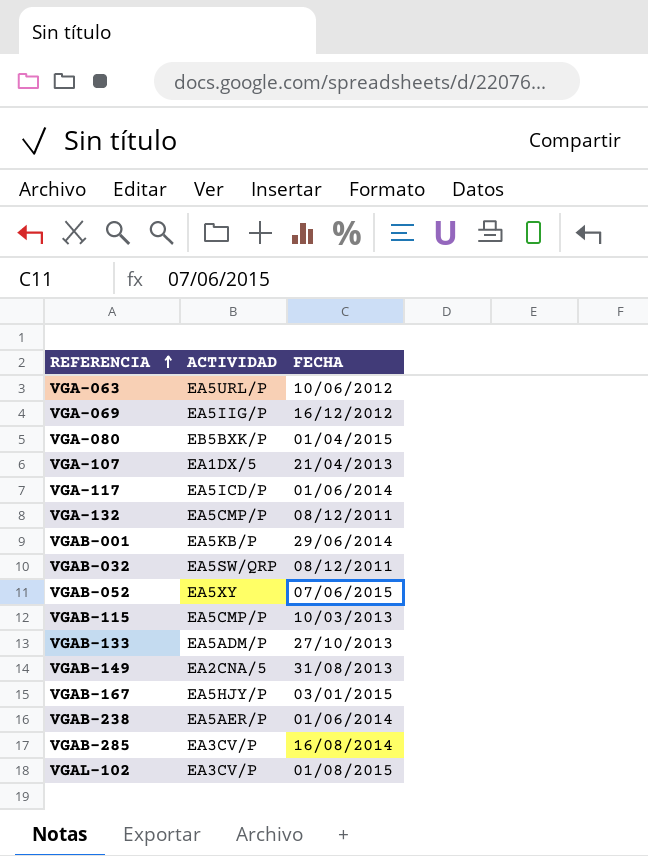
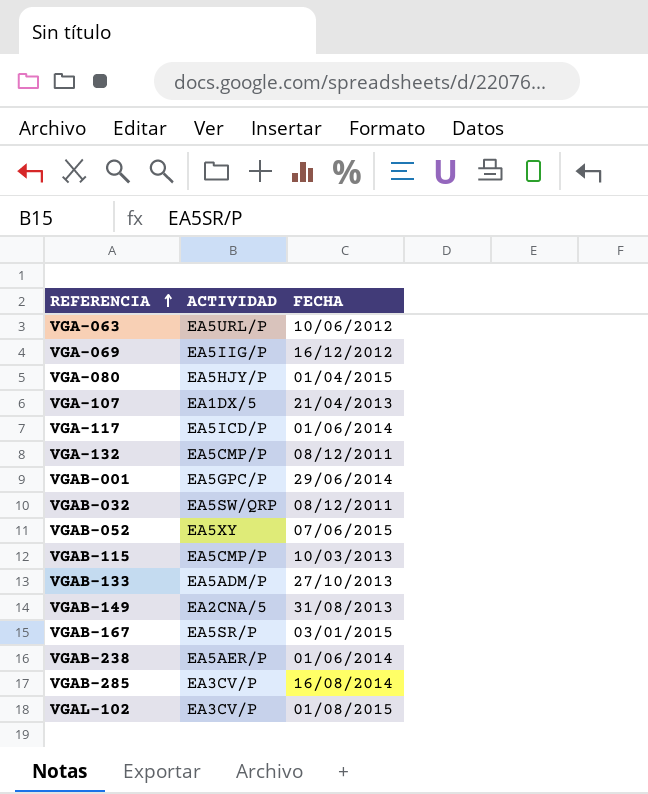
VGA-080 | ACTIVIDAD: EB5BXK/P -> EA5HJY/P
VGAB-001 | ACTIVIDAD: EA5KB/P -> EA5GPC/P
VGAB-167 | ACTIVIDAD: EA5HJY/P -> EA5SR/P

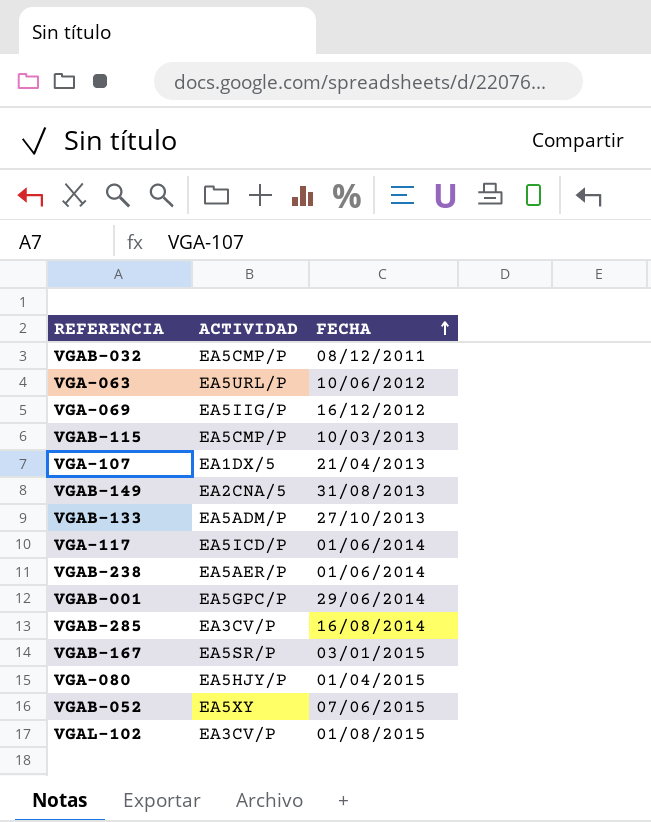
row order: REFERENCIA ascending -> FECHA ascending
row VGA-132: EA5CMP/P | 08/12/2011 -> none
VGAB-032 | ACTIVIDAD: EA5SW/QRP -> EA5CMP/P

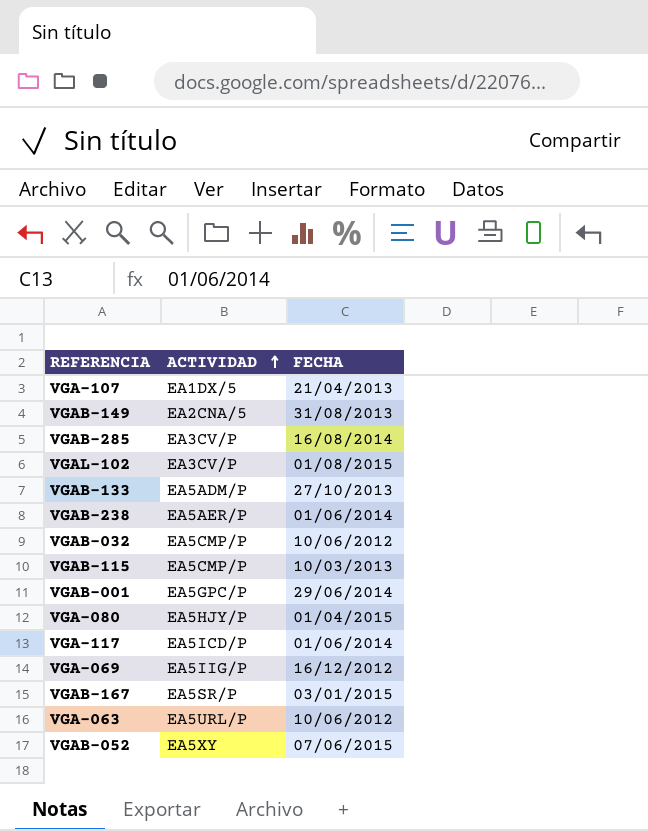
row order: FECHA ascending -> ACTIVIDAD ascending
VGAB-032 | FECHA: 08/12/2011 -> 10/06/2012

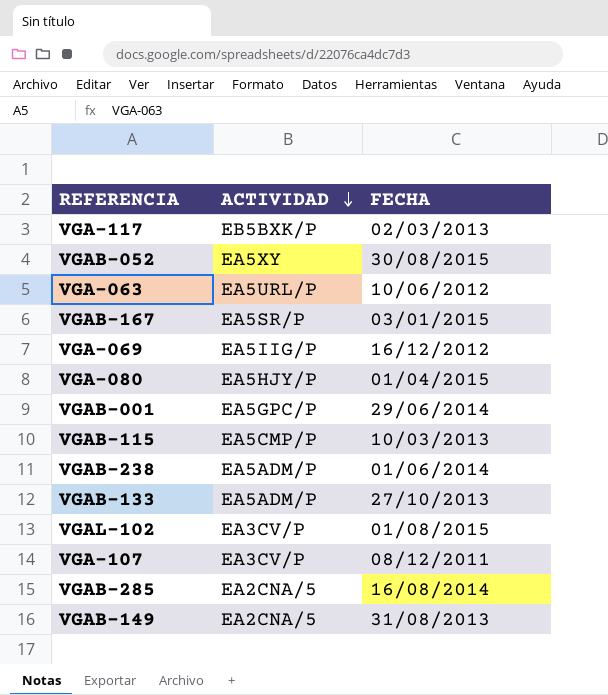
row order: ACTIVIDAD ascending -> ACTIVIDAD descending
row VGAB-032: EA5CMP/P | 10/06/2012 -> none
VGA-117 | ACTIVIDAD: EA5ICD/P -> EB5BXK/P
VGA-117 | FECHA: 01/06/2014 -> 02/03/2013
VGAB-052 | FECHA: 07/06/2015 -> 30/08/2015
VGAB-238 | ACTIVIDAD: EA5AER/P -> EA5ADM/P
VGA-107 | ACTIVIDAD: EA1DX/5 -> EA3CV/P
VGA-107 | FECHA: 21/04/2013 -> 08/12/2011
VGAB-285 | ACTIVIDAD: EA3CV/P -> EA2CNA/5

